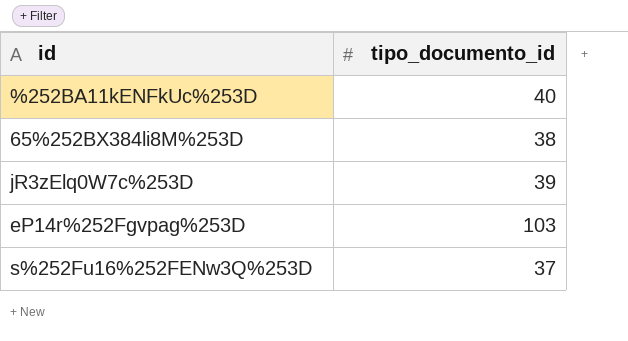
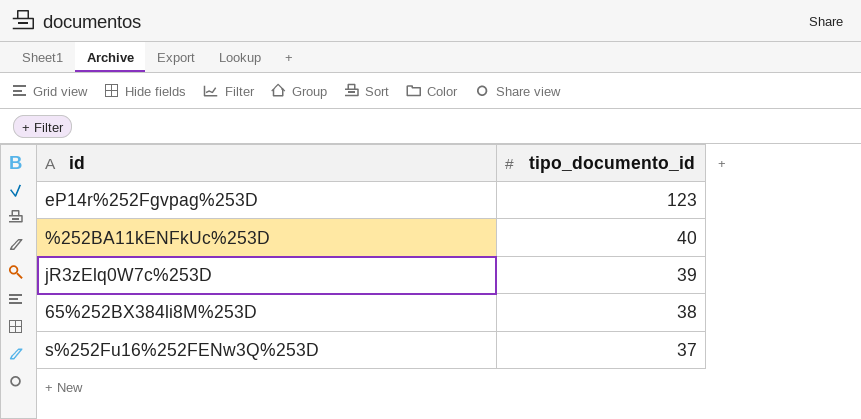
row order: none -> tipo_documento_id descending
eP14r%252Fgvpag%253D | tipo_documento_id: 103 -> 123

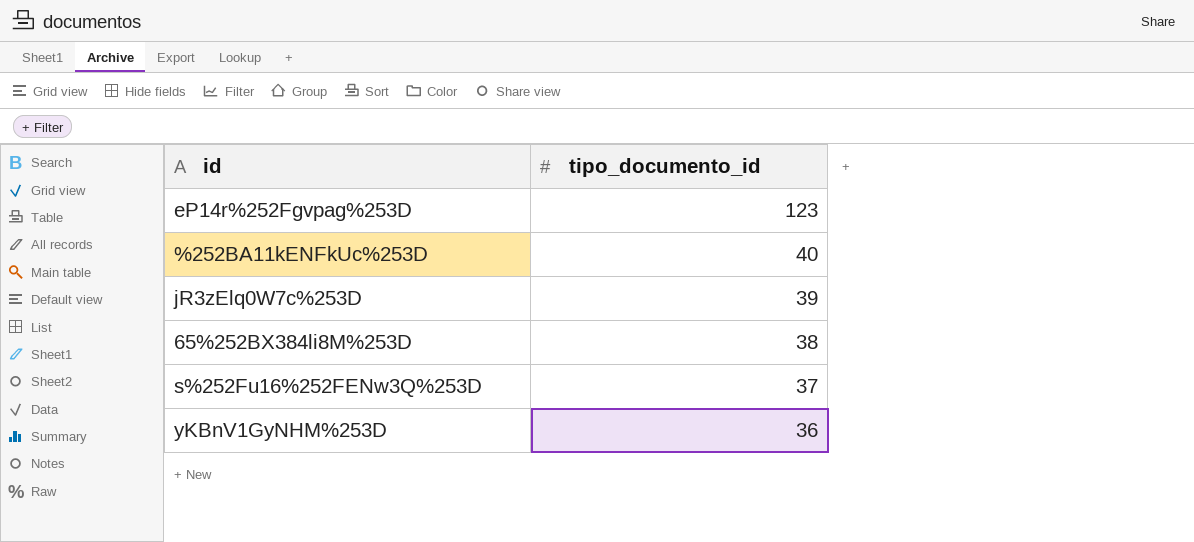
row yKBnV1GyNHM%253D: none -> 36

